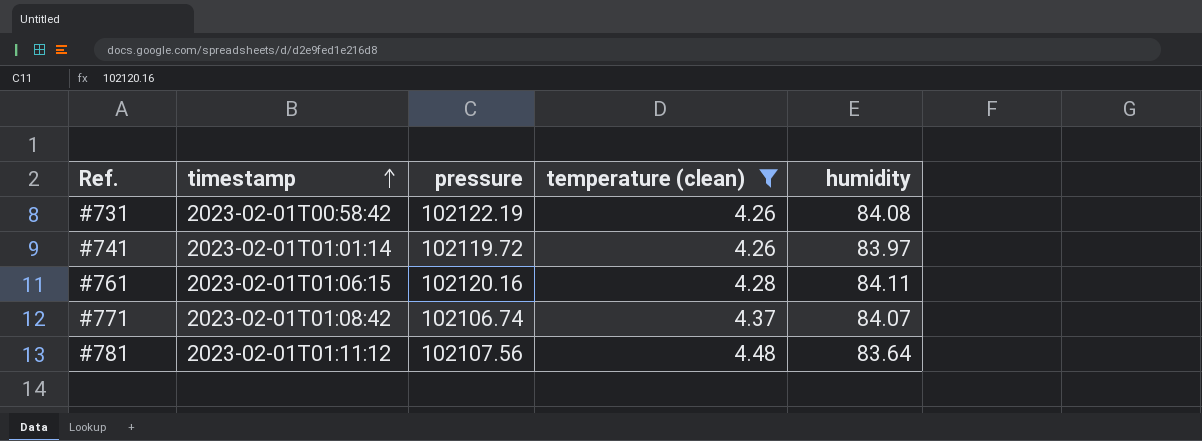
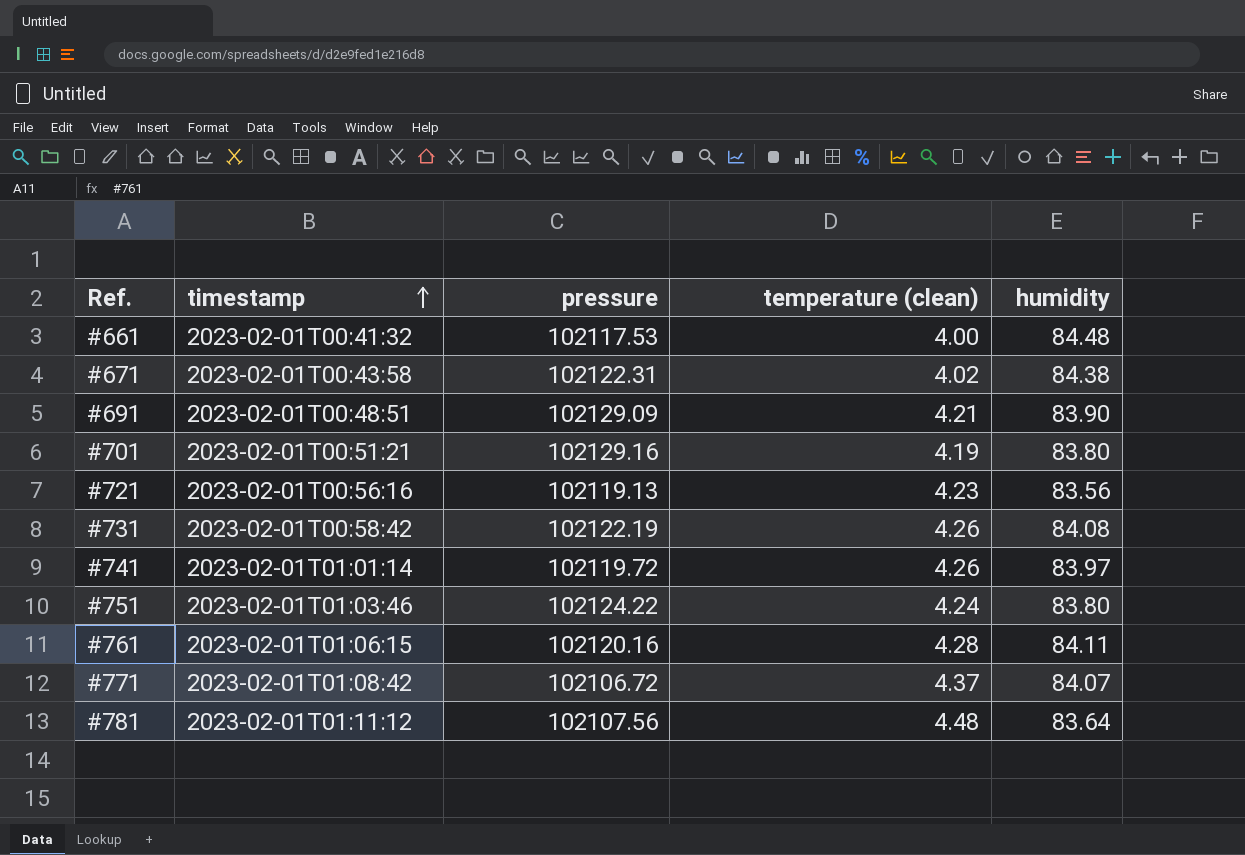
filter: temperature (clean) >= 4.26 -> none
#771 | pressure: 102106.74 -> 102106.72

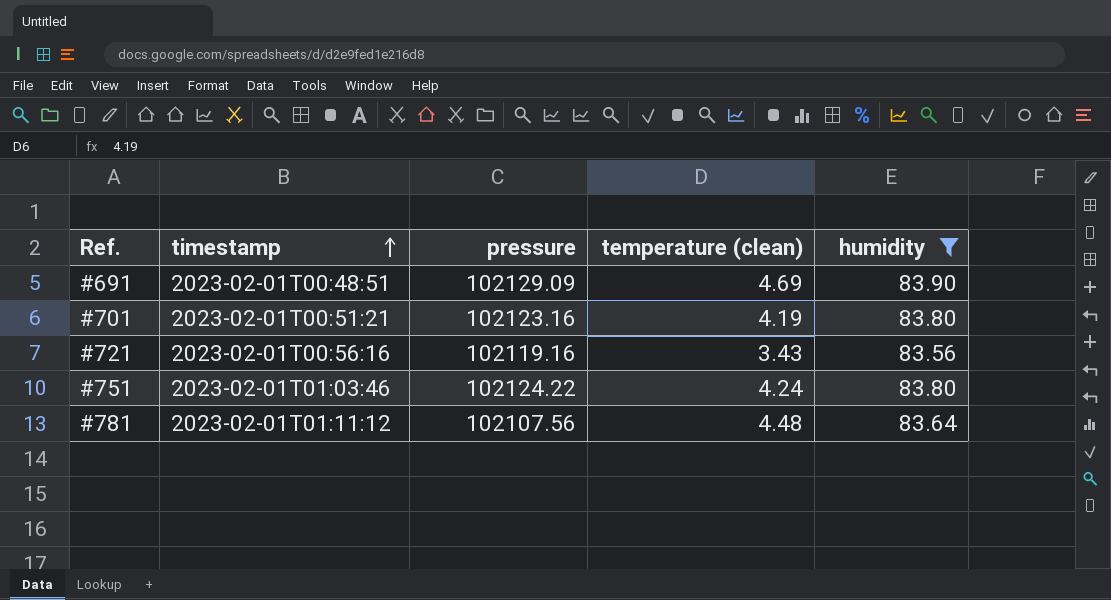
filter: none -> humidity <= 83.90
#691 | temperature (clean): 4.21 -> 4.69
#701 | pressure: 102129.16 -> 102123.16
#721 | pressure: 102119.13 -> 102119.16
#721 | temperature (clean): 4.23 -> 3.43

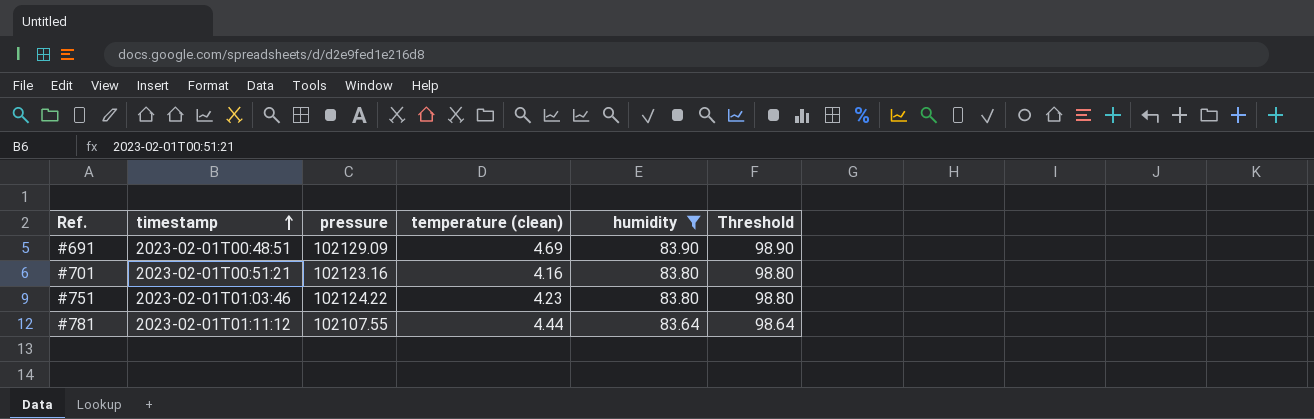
column Threshold | formula: none -> [humidity] + 15
row #721: 2023-02-01T00:56:16 | 102119.16 | 3.43 | 83.56 -> none
#701 | temperature (clean): 4.19 -> 4.16
#751 | temperature (clean): 4.24 -> 4.23
#781 | pressure: 102107.56 -> 102107.55
#781 | temperature (clean): 4.48 -> 4.44

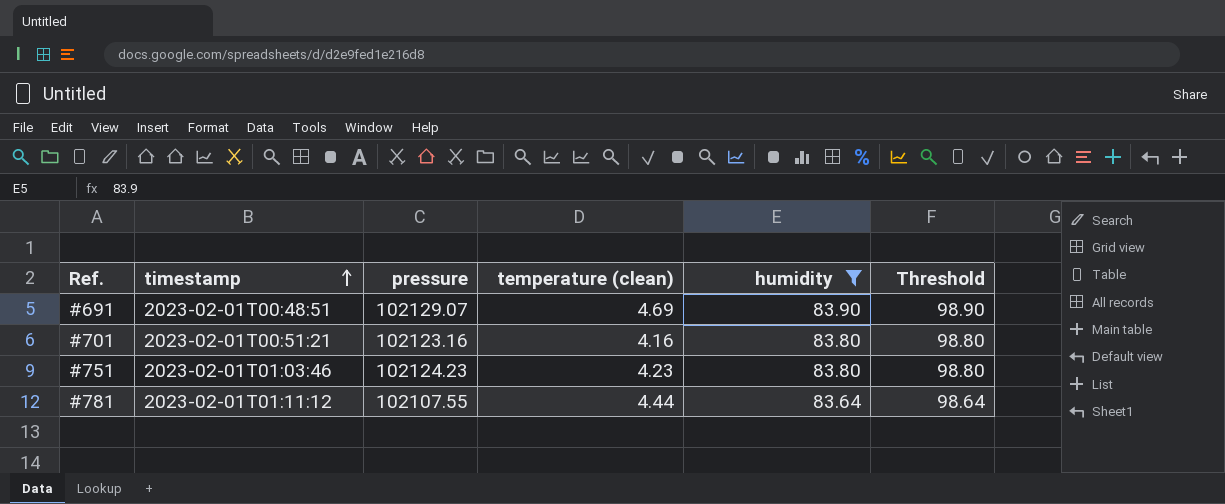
#691 | pressure: 102129.09 -> 102129.07
#751 | pressure: 102124.22 -> 102124.23

